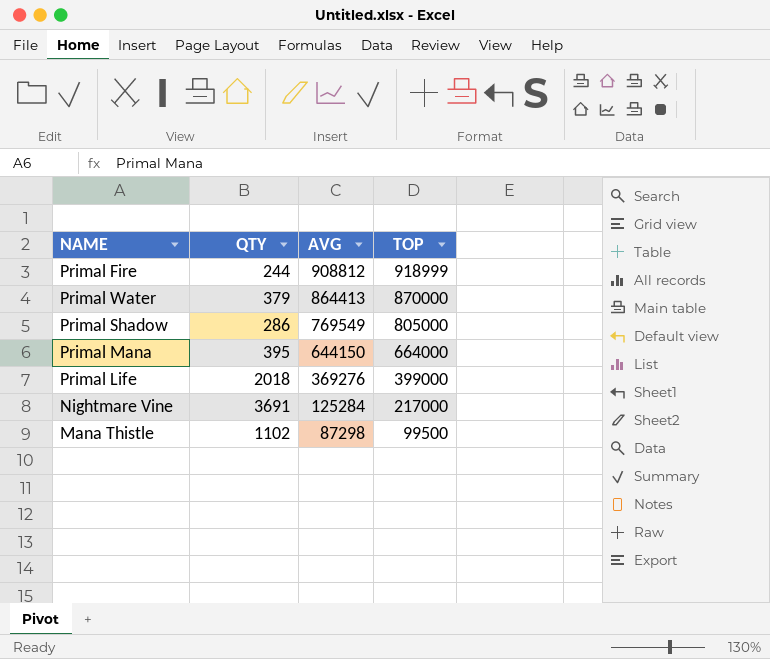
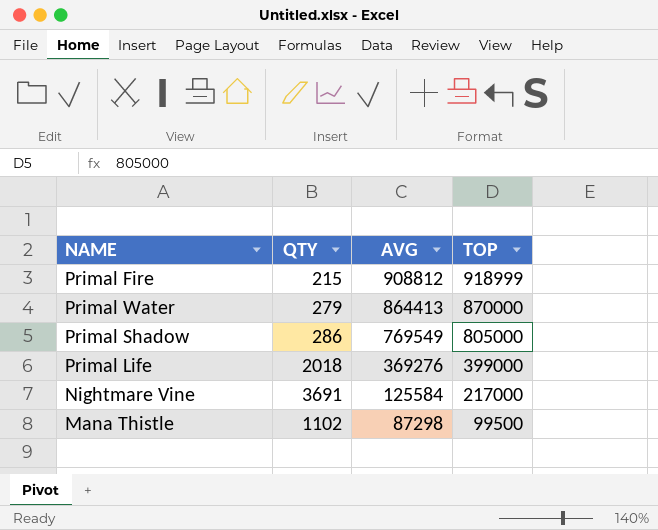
row Primal Mana: 395 | 644150 | 664000 -> none
Primal Fire | QTY: 244 -> 215
Primal Water | QTY: 379 -> 279
Nightmare Vine | AVG: 125284 -> 125584

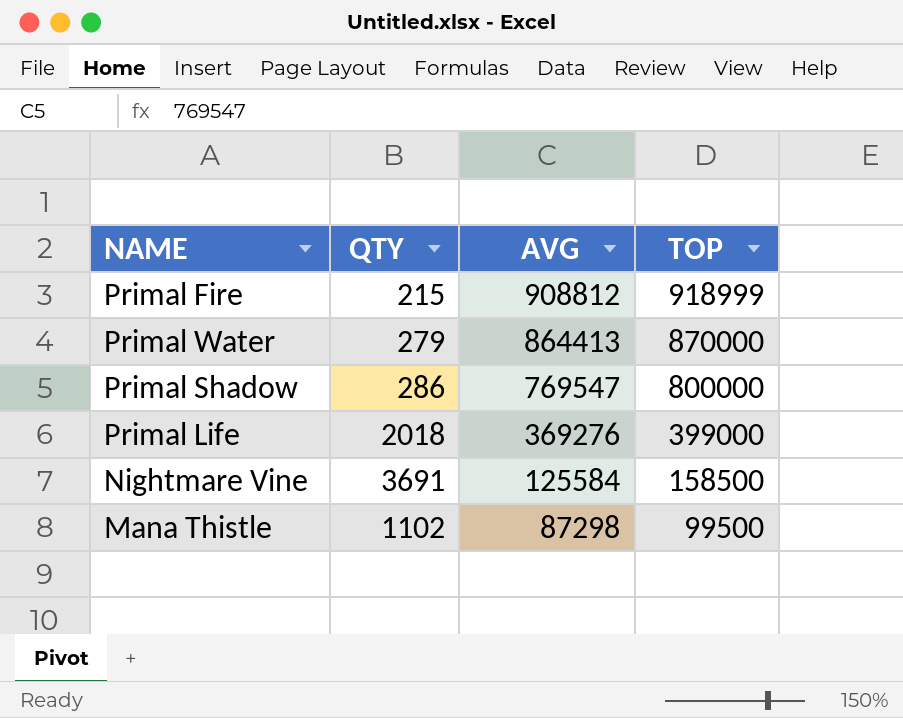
Primal Shadow | AVG: 769549 -> 769547
Primal Shadow | TOP: 805000 -> 800000
Nightmare Vine | TOP: 217000 -> 158500

